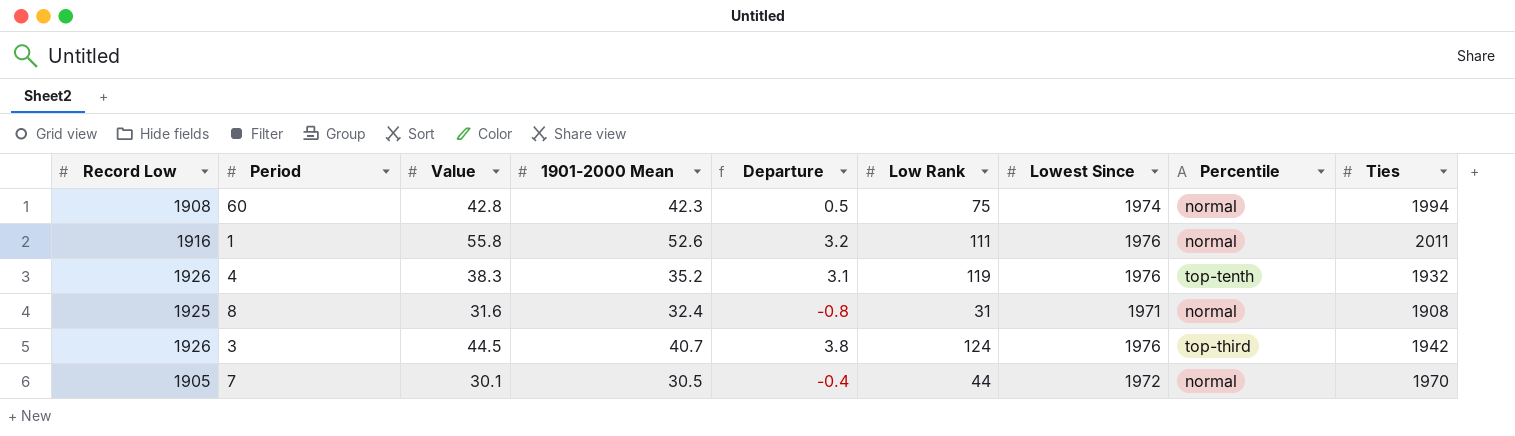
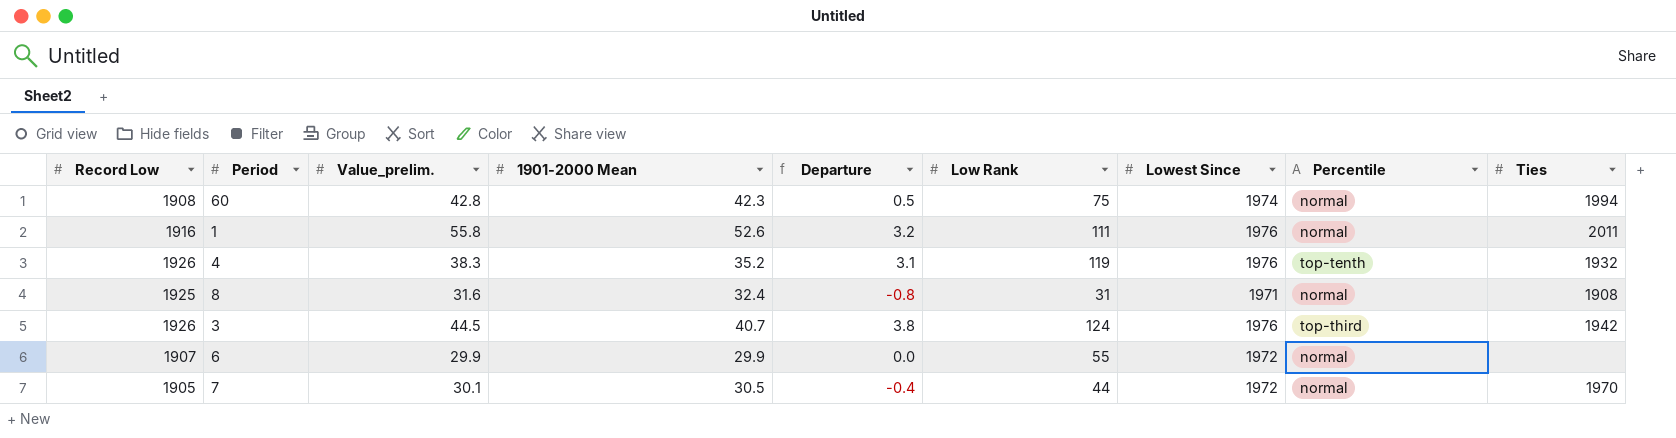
column name: Value -> Value_prelim.
row 6: none -> 1907 | 29.9 | 29.9 | 0.0 | 55 | 1972 | normal | none

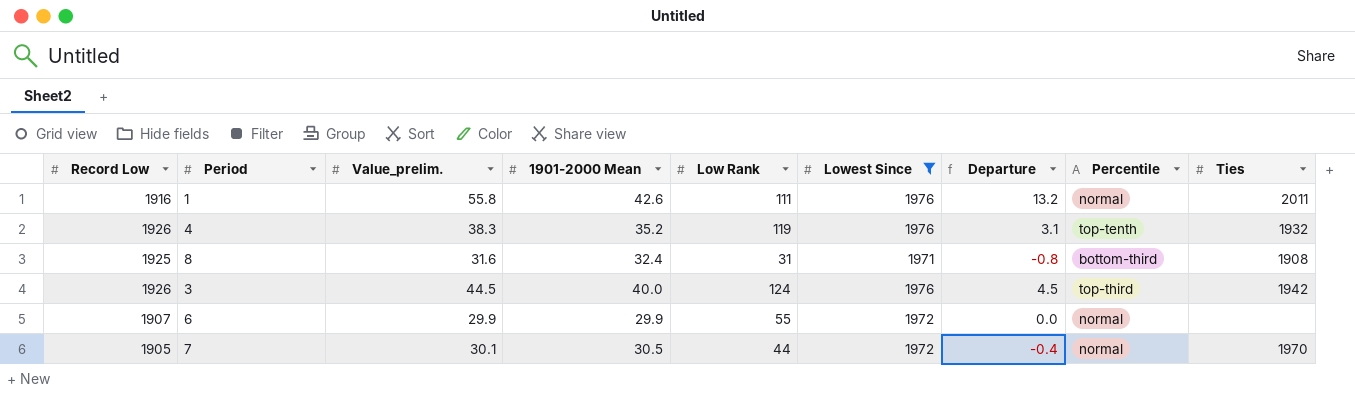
filter: none -> Lowest Since != 1974
column Departure | position: 5 -> 7
1 | 1901-2000 Mean: 52.6 -> 42.6
1 | Departure: 3.2 -> 13.2
8 | Percentile: normal -> bottom-third
3 | 1901-2000 Mean: 40.7 -> 40.0
3 | Departure: 3.8 -> 4.5

